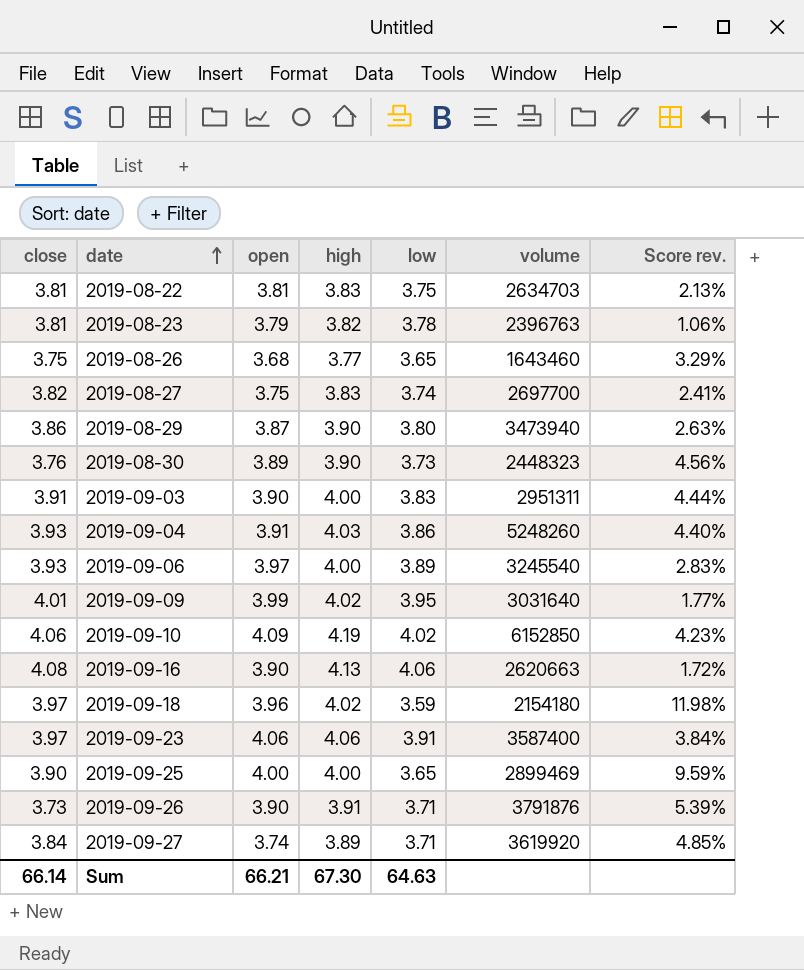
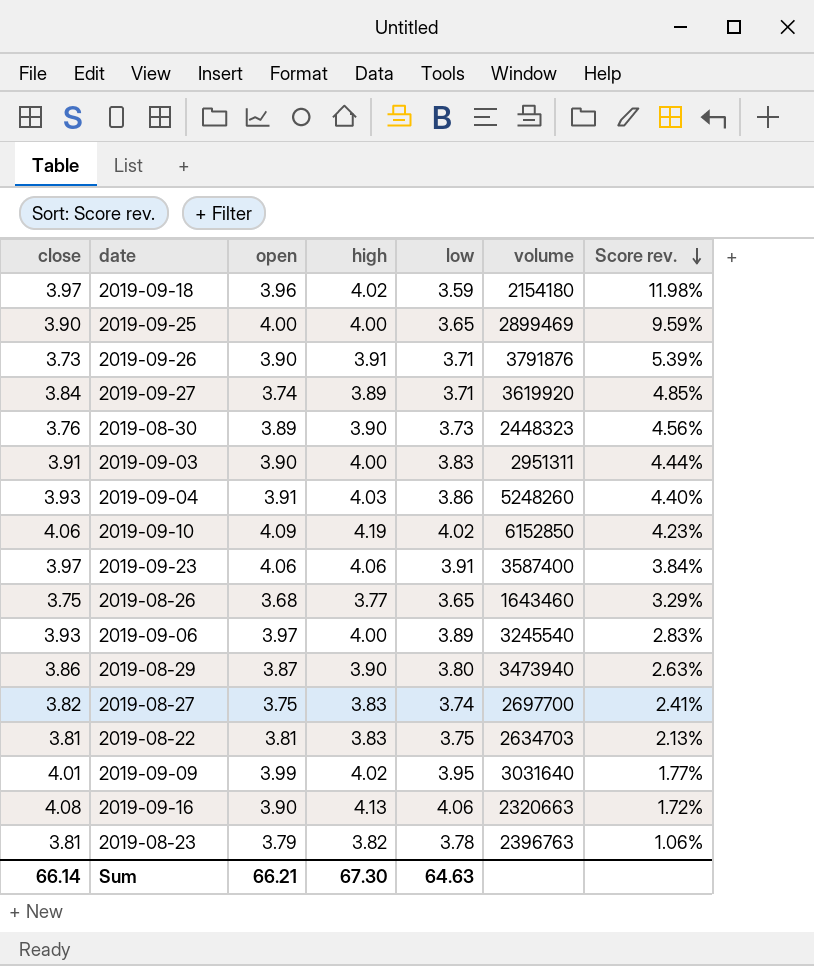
row order: date ascending -> Score rev. descending
2019-09-16 | volume: 2620663 -> 2320663

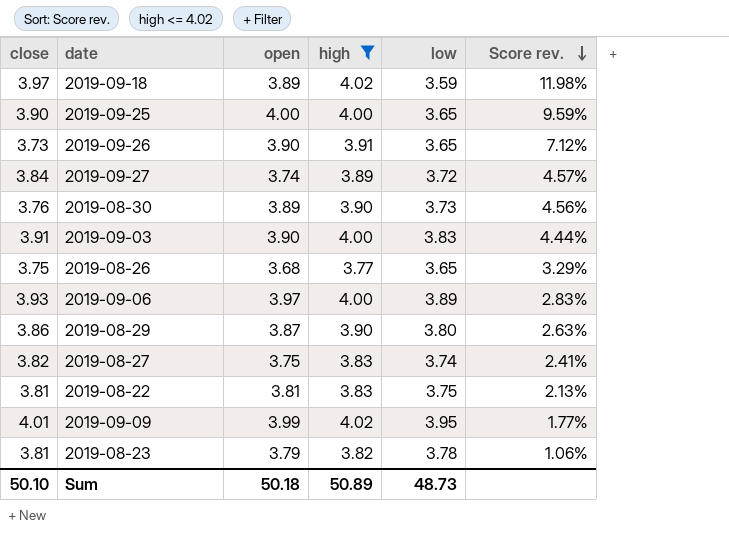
filter: none -> high <= 4.02
column volume | position: 6 -> none
2019-09-18 | open: 3.96 -> 3.89
2019-09-26 | low: 3.71 -> 3.65
2019-09-26 | Score rev.: 5.39% -> 7.12%
2019-09-27 | low: 3.71 -> 3.72
2019-09-27 | Score rev.: 4.85% -> 4.57%
Sum | close: 66.14 -> 50.10
Sum | open: 66.21 -> 50.18
Sum | high: 67.30 -> 50.89
Sum | low: 64.63 -> 48.73

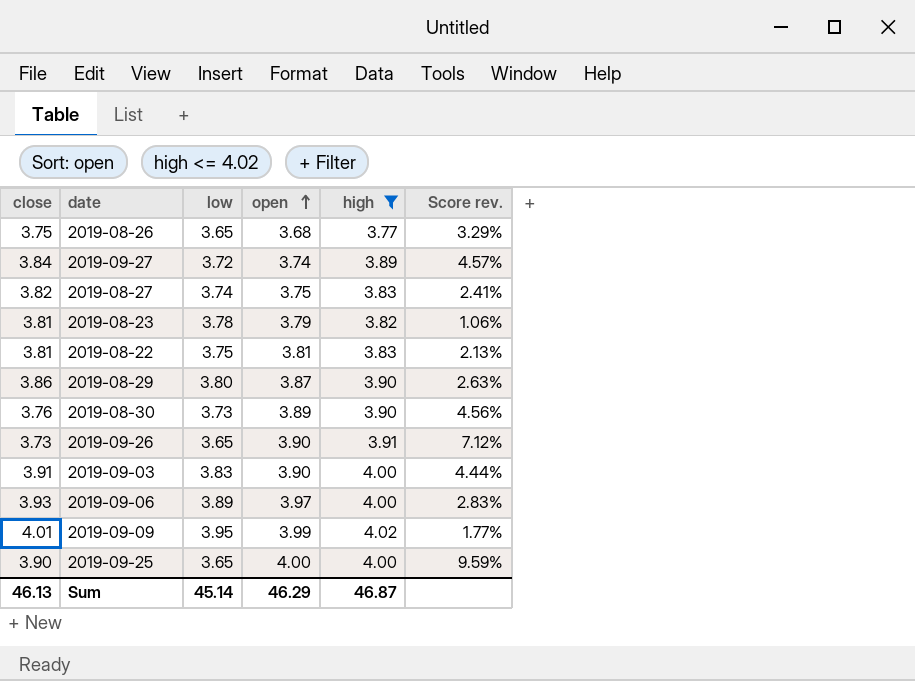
row order: Score rev. descending -> open ascending
column low | position: 5 -> 3
row 2019-09-18: 3.97 | 3.89 | 4.02 | 3.59 | 11.98% -> none
Sum | close: 50.10 -> 46.13
Sum | low: 48.73 -> 45.14
Sum | open: 50.18 -> 46.29
Sum | high: 50.89 -> 46.87

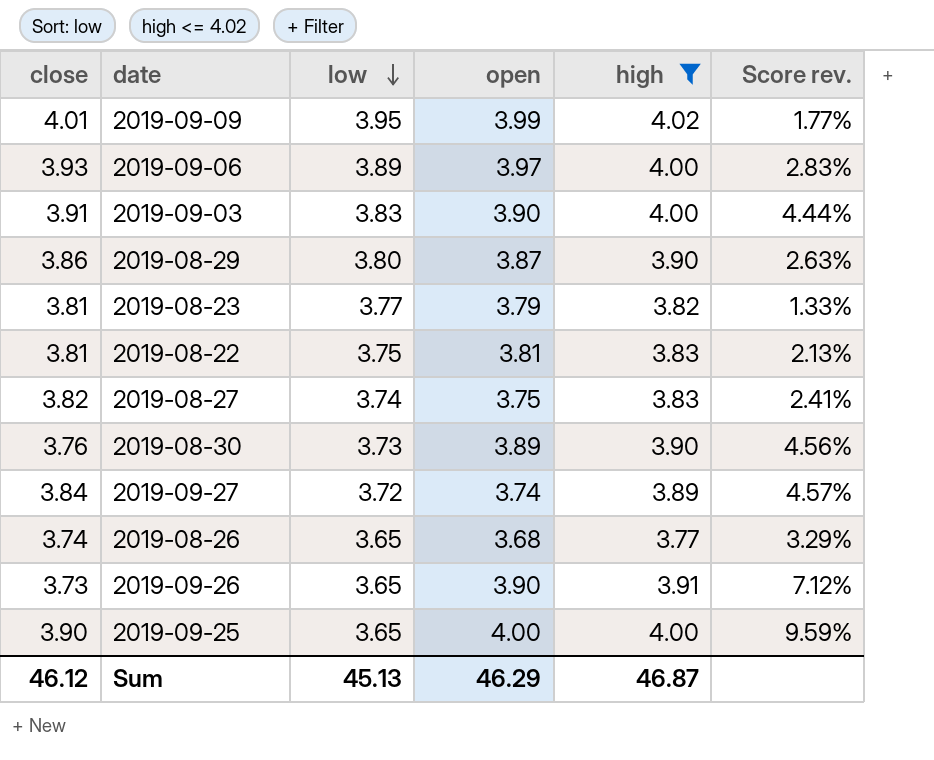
row order: open ascending -> low descending
2019-08-23 | low: 3.78 -> 3.77
2019-08-23 | Score rev.: 1.06% -> 1.33%
2019-08-26 | close: 3.75 -> 3.74
Sum | close: 46.13 -> 46.12
Sum | low: 45.14 -> 45.13

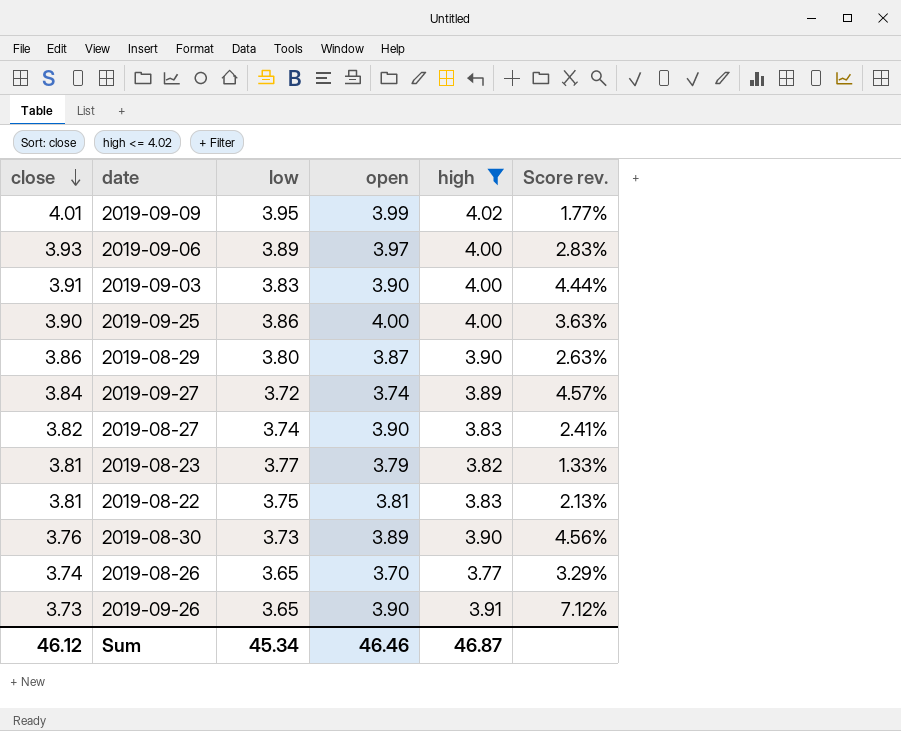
row order: low descending -> close descending
2019-09-25 | low: 3.65 -> 3.86
2019-09-25 | Score rev.: 9.59% -> 3.63%
2019-08-27 | open: 3.75 -> 3.90
2019-08-26 | open: 3.68 -> 3.70
Sum | low: 45.13 -> 45.34
Sum | open: 46.29 -> 46.46

